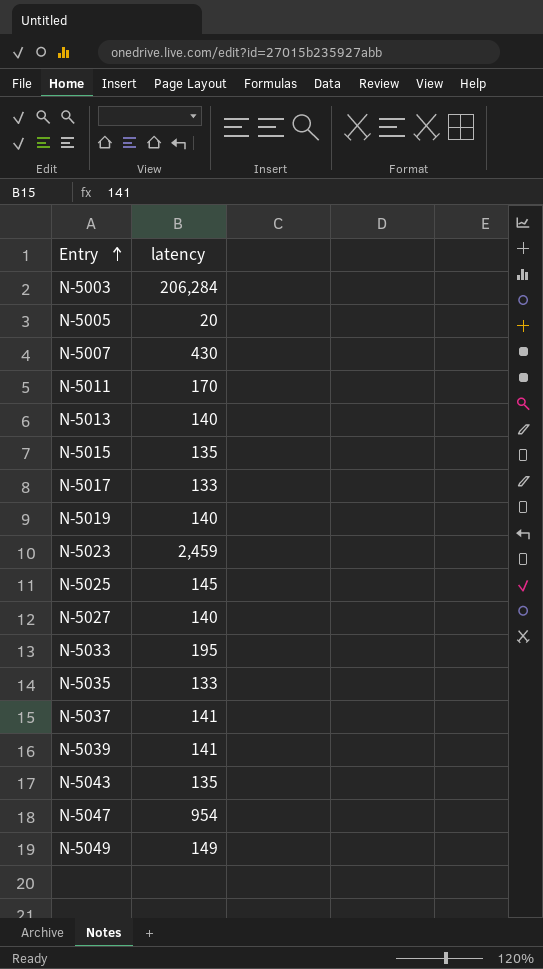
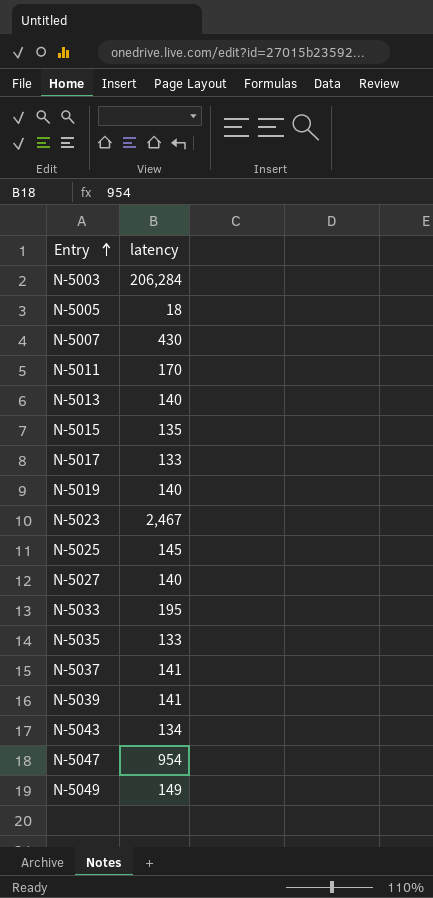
N-5005 | latency: 20 -> 18
N-5023 | latency: 2,459 -> 2,467
N-5043 | latency: 135 -> 134

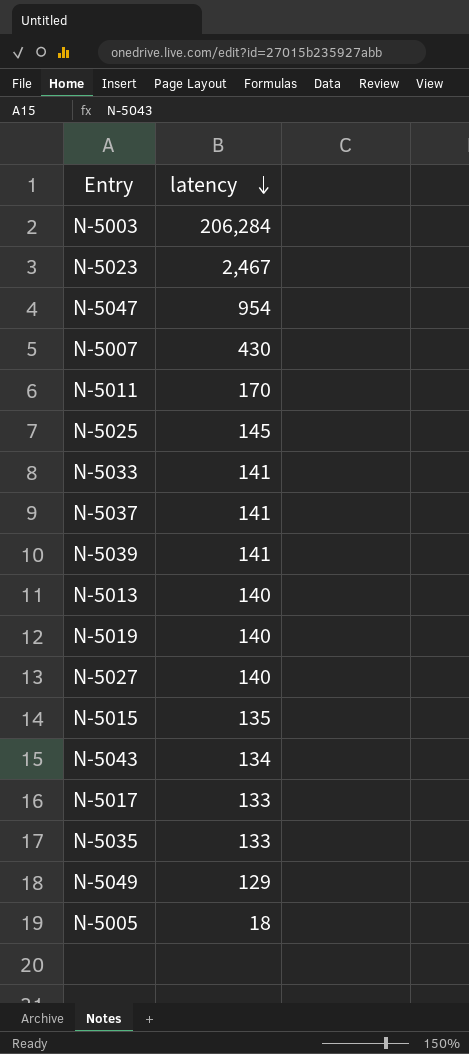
row order: Entry ascending -> latency descending
N-5033 | latency: 195 -> 141
N-5049 | latency: 149 -> 129

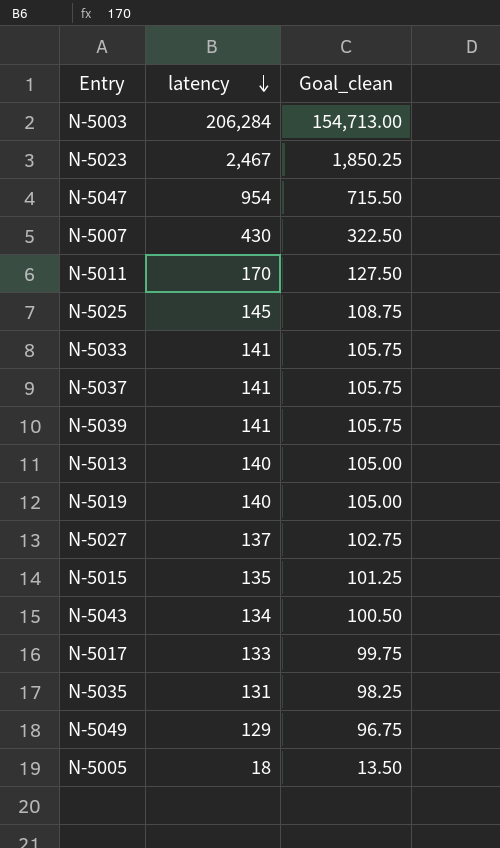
column Goal_clean | formula: none -> [latency] * 0.75
N-5027 | latency: 140 -> 137
N-5035 | latency: 133 -> 131

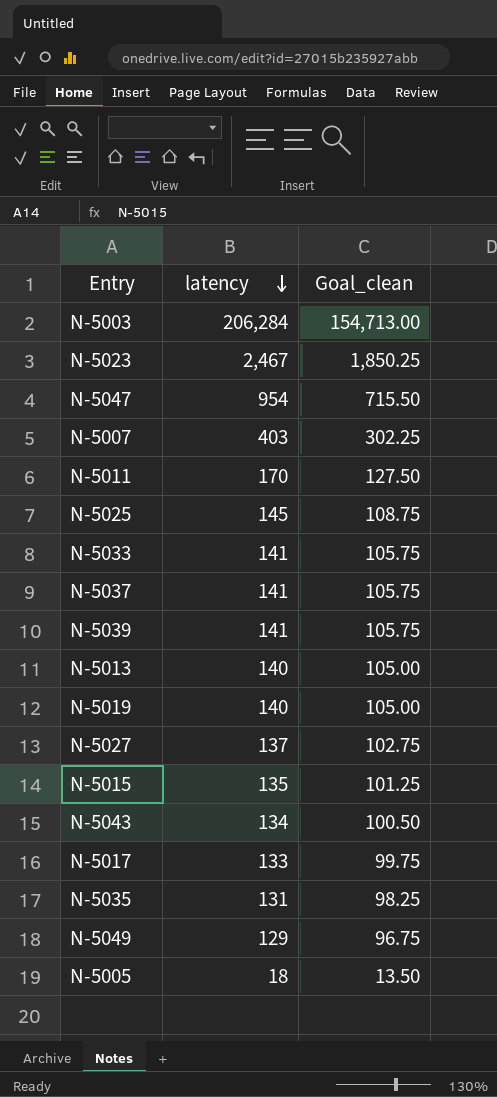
N-5007 | latency: 430 -> 403
N-5007 | Goal_clean: 322.50 -> 302.25

